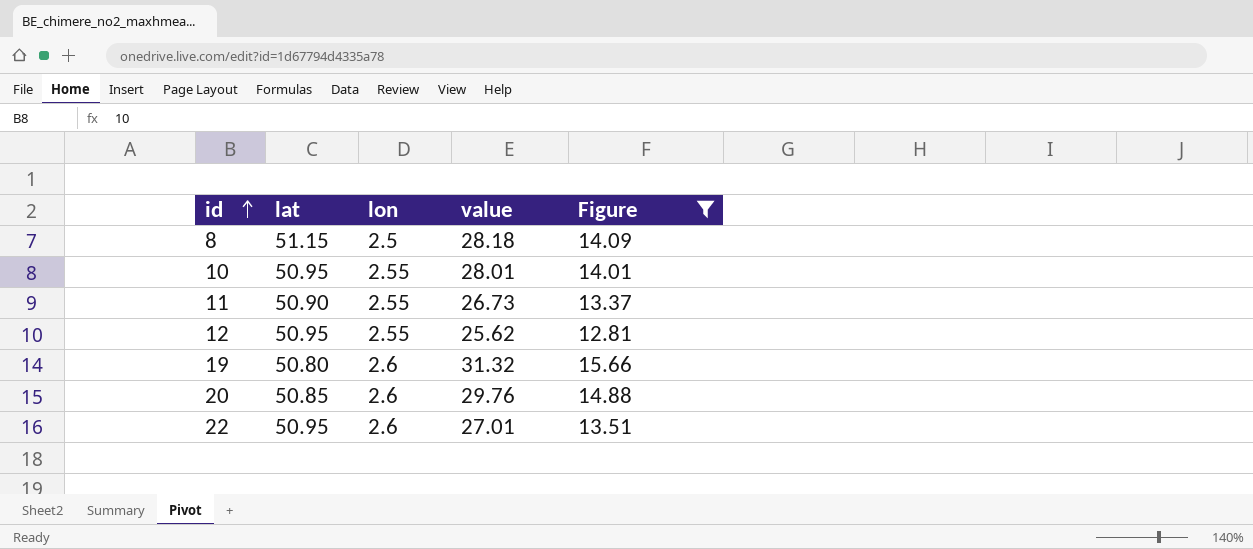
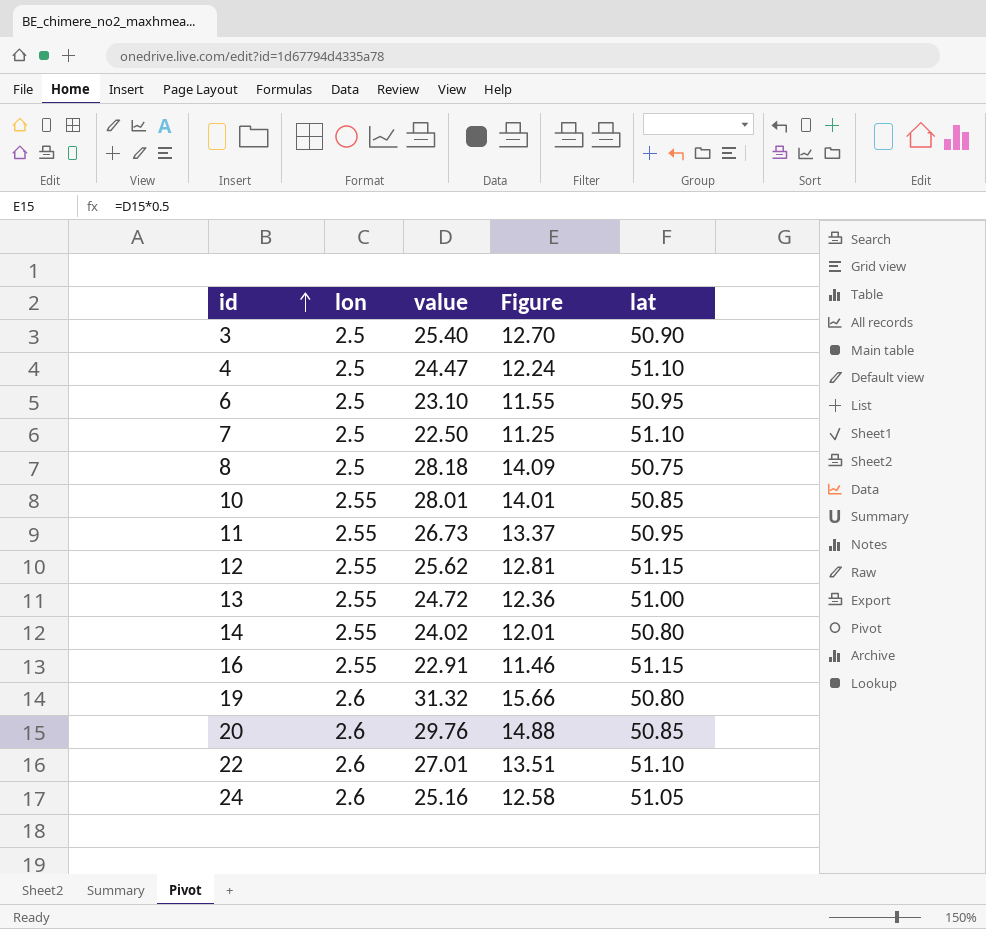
filter: Figure >= 12.81 -> none
column lat | position: 2 -> 5
8 | lat: 51.15 -> 50.75
10 | lat: 50.95 -> 50.85
11 | lat: 50.90 -> 50.95
12 | lat: 50.95 -> 51.15
22 | lat: 50.95 -> 51.10

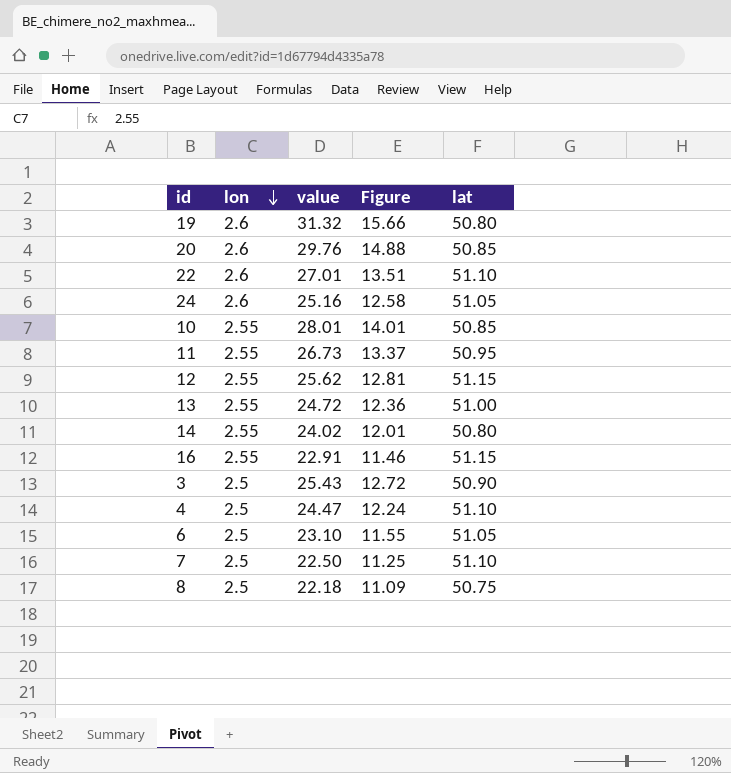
row order: id ascending -> lon descending
3 | value: 25.40 -> 25.43
3 | Figure: 12.70 -> 12.72
6 | lat: 50.95 -> 51.05
8 | value: 28.18 -> 22.18
8 | Figure: 14.09 -> 11.09

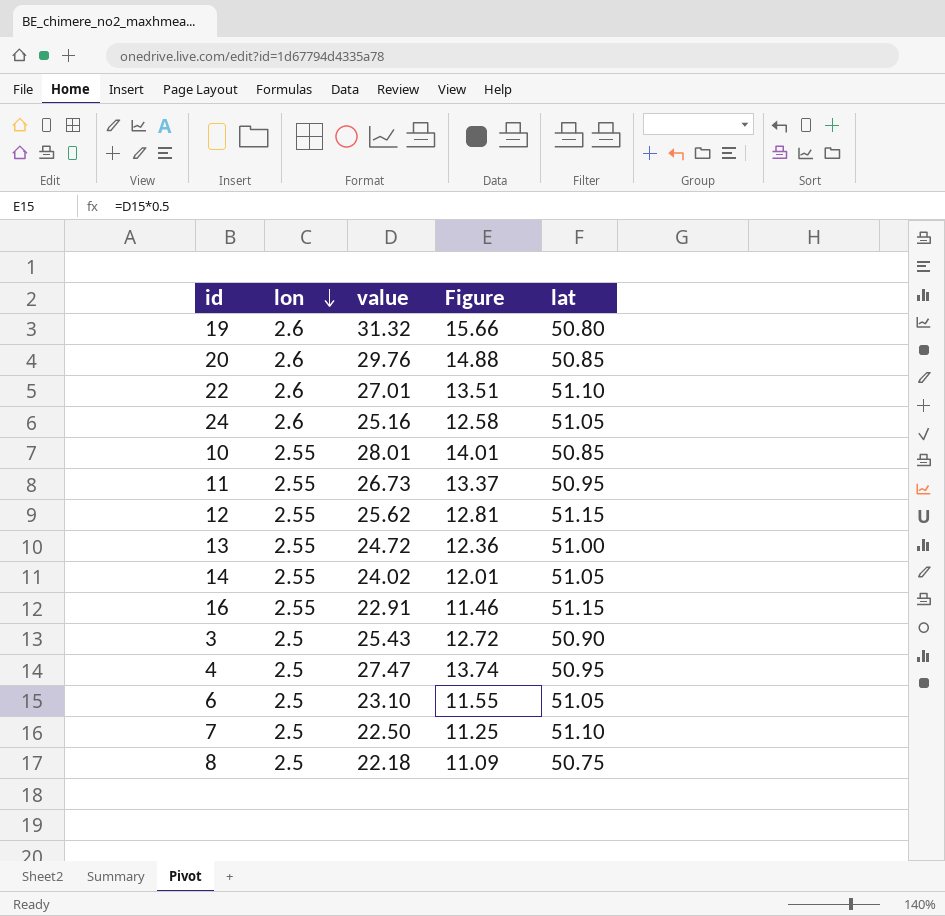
14 | lat: 50.80 -> 51.05
4 | value: 24.47 -> 27.47
4 | Figure: 12.24 -> 13.74
4 | lat: 51.10 -> 50.95

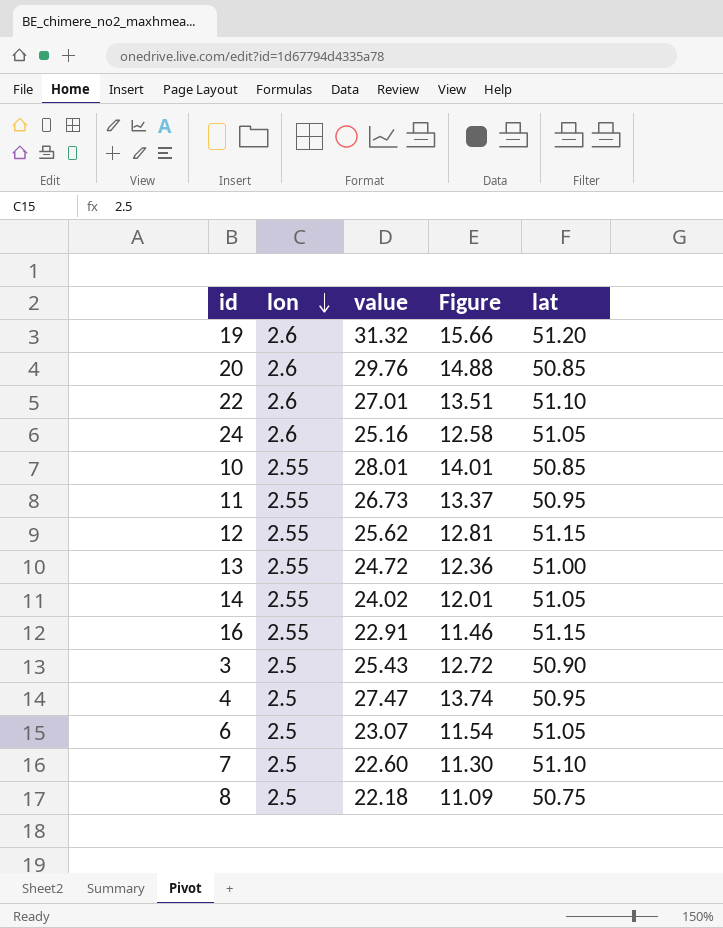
19 | lat: 50.80 -> 51.20
6 | value: 23.10 -> 23.07
6 | Figure: 11.55 -> 11.54
7 | value: 22.50 -> 22.60
7 | Figure: 11.25 -> 11.30

